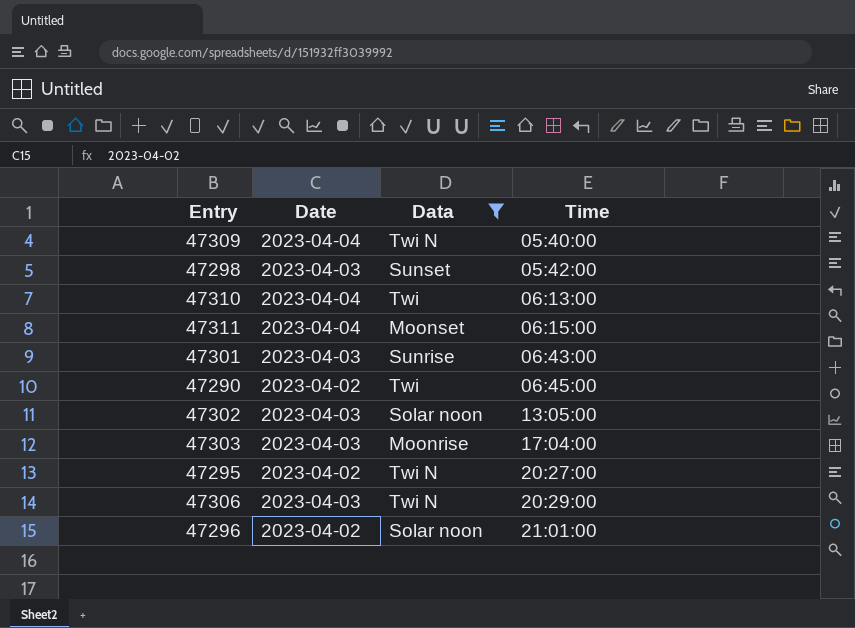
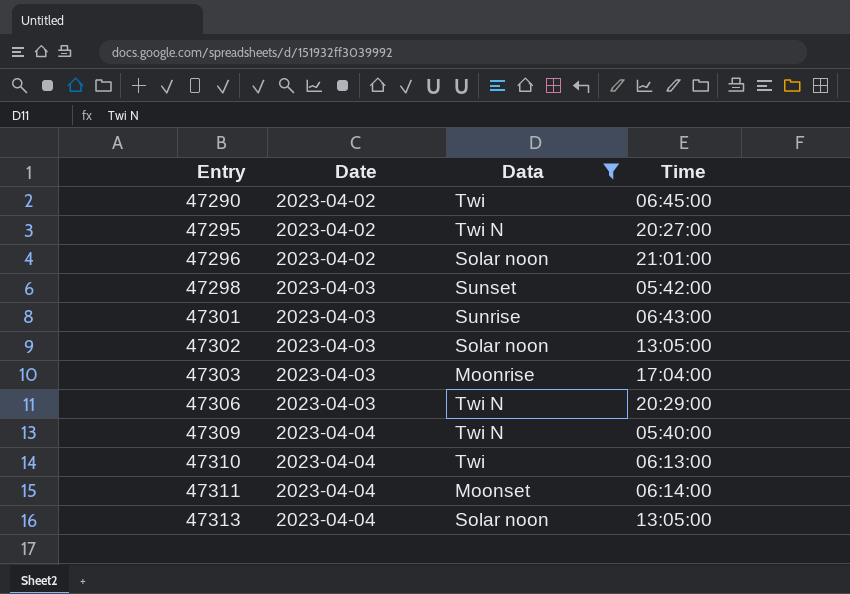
row order: Time ascending -> Entry ascending
47311 | Time: 06:15:00 -> 06:14:00
row 47313: none -> 2023-04-04 | Solar noon | 13:05:00

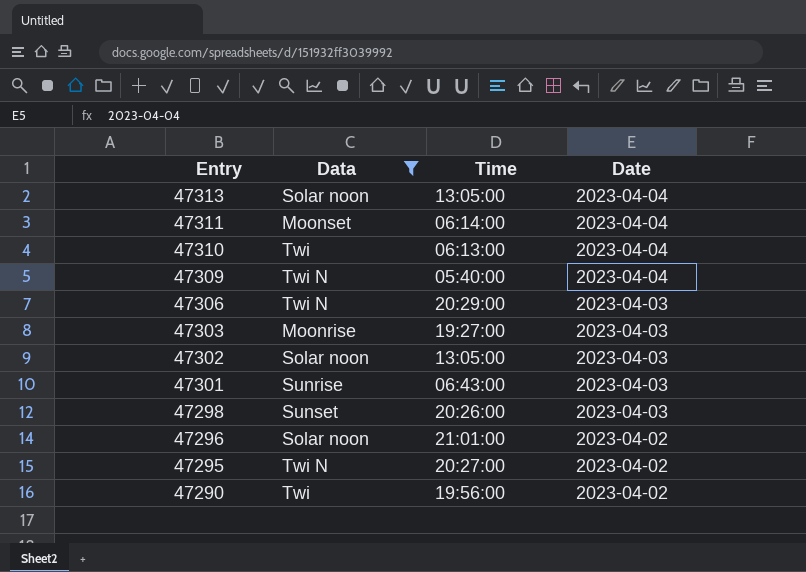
row order: Entry ascending -> Entry descending
column Date | position: 2 -> 4
47303 | Time: 17:04:00 -> 19:27:00
47298 | Time: 05:42:00 -> 20:26:00
47290 | Time: 06:45:00 -> 19:56:00

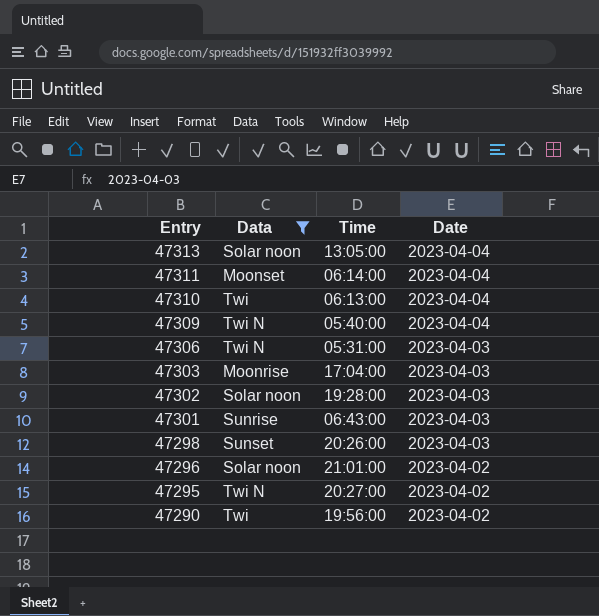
47306 | Time: 20:29:00 -> 05:31:00
47303 | Time: 19:27:00 -> 17:04:00
47302 | Time: 13:05:00 -> 19:28:00

